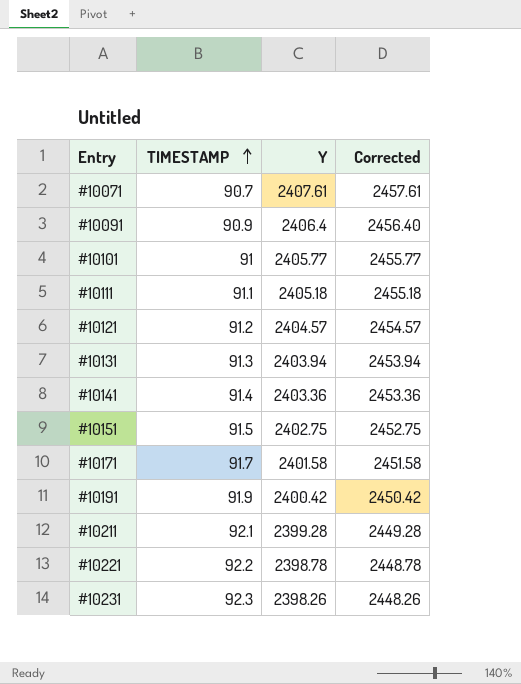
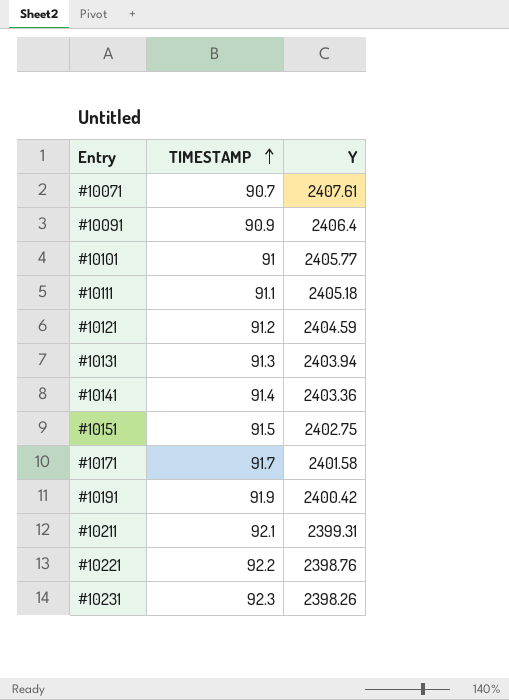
column Corrected | formula: [Y] + 50 -> none
#10121 | Y: 2404.57 -> 2404.59
#10211 | Y: 2399.28 -> 2399.31
#10221 | Y: 2398.78 -> 2398.76

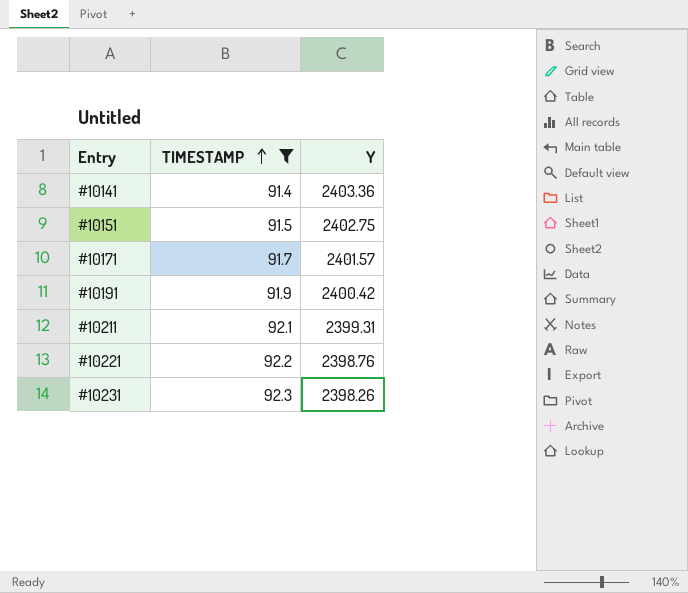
filter: none -> TIMESTAMP >= 91.4
#10171 | Y: 2401.58 -> 2401.57

